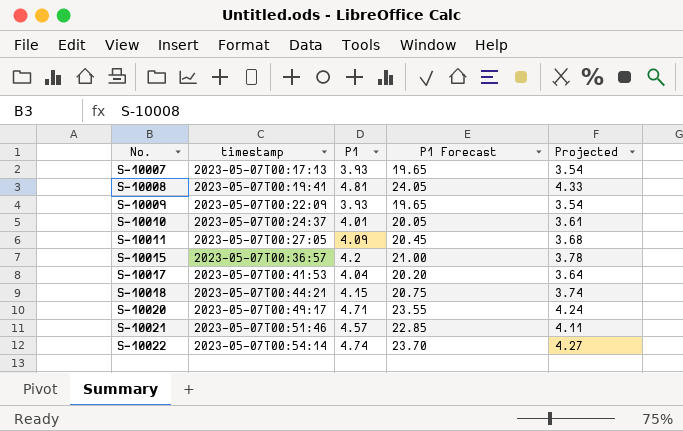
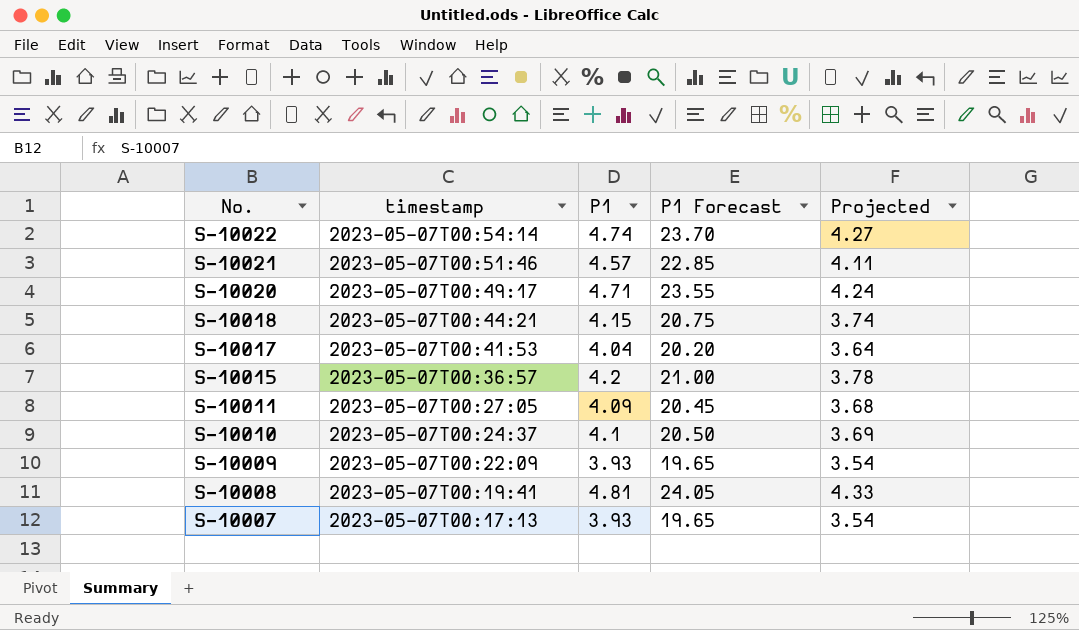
row order: No. ascending -> No. descending
S-10010 | P1: 4.01 -> 4.1
S-10010 | P1 Forecast: 20.05 -> 20.50
S-10010 | Projected: 3.61 -> 3.69

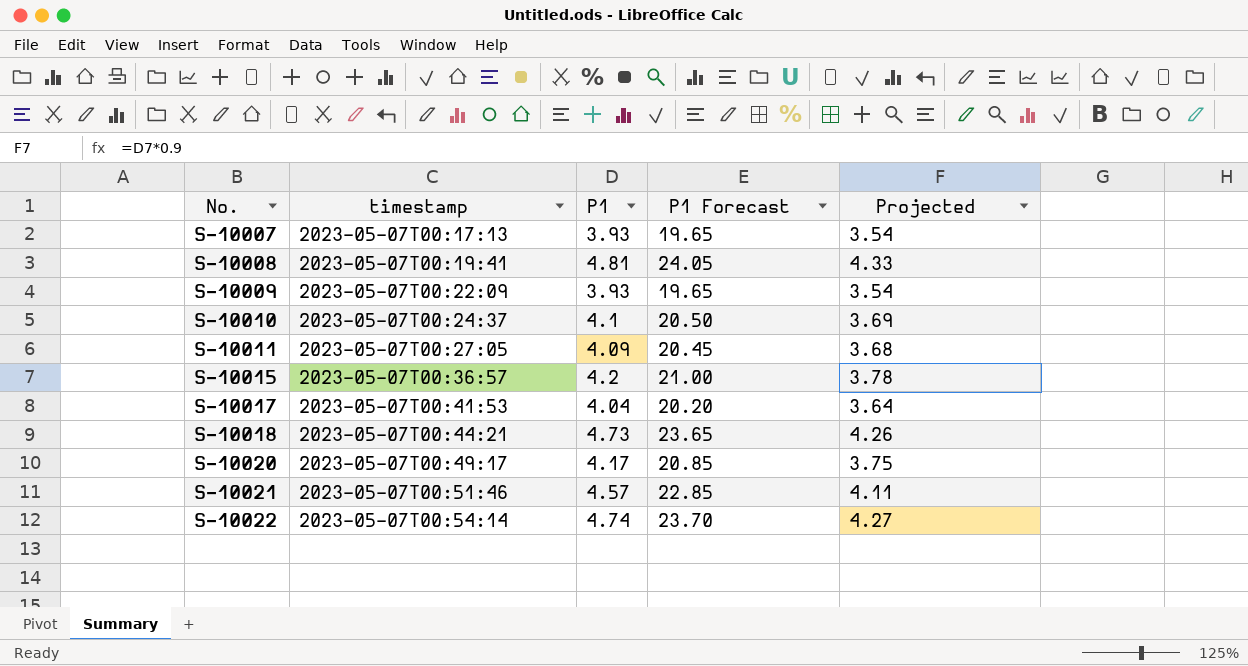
row order: No. descending -> No. ascending
S-10018 | P1: 4.15 -> 4.73
S-10018 | P1 Forecast: 20.75 -> 23.65
S-10018 | Projected: 3.74 -> 4.26
S-10020 | P1: 4.71 -> 4.17
S-10020 | P1 Forecast: 23.55 -> 20.85
S-10020 | Projected: 4.24 -> 3.75

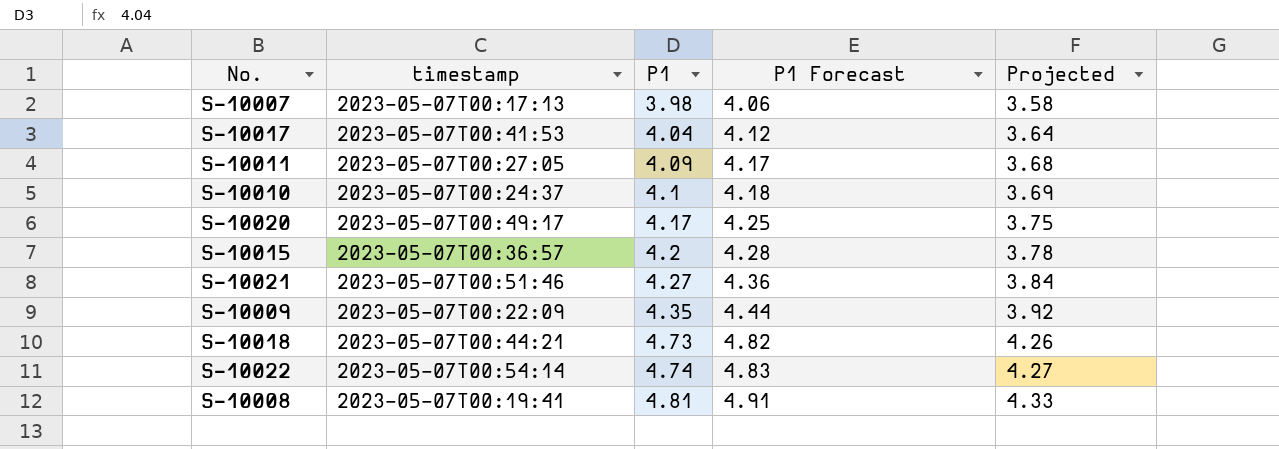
row order: No. ascending -> P1 ascending
column P1 Forecast | formula: [P1] * 5 -> [P1] * 1.02
S-10007 | P1: 3.93 -> 3.98
S-10007 | Projected: 3.54 -> 3.58
S-10021 | P1: 4.57 -> 4.27
S-10021 | Projected: 4.11 -> 3.84
S-10009 | P1: 3.93 -> 4.35
S-10009 | Projected: 3.54 -> 3.92

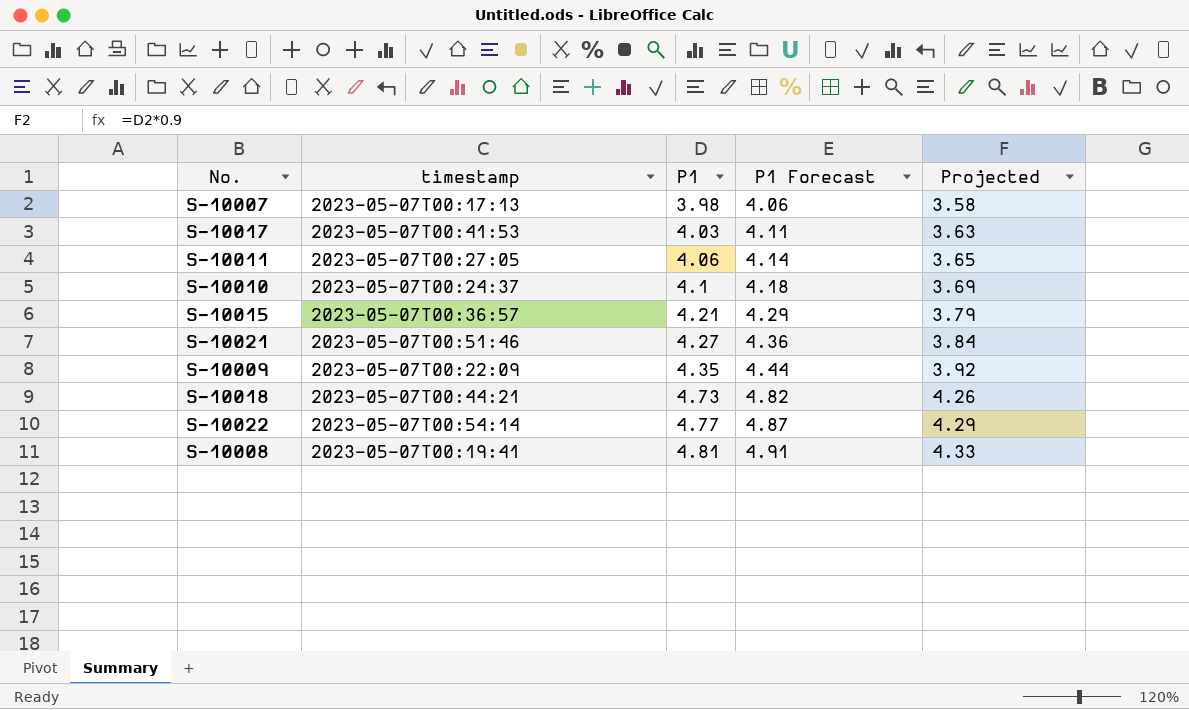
row S-10020: 2023-05-07T00:49:17 | 4.17 | 4.25 | 3.75 -> none
S-10017 | P1: 4.04 -> 4.03
S-10017 | P1 Forecast: 4.12 -> 4.11
S-10017 | Projected: 3.64 -> 3.63
S-10011 | P1: 4.09 -> 4.06
S-10011 | P1 Forecast: 4.17 -> 4.14
S-10011 | Projected: 3.68 -> 3.65
S-10015 | P1: 4.2 -> 4.21
S-10015 | P1 Forecast: 4.28 -> 4.29
S-10015 | Projected: 3.78 -> 3.79
S-10022 | P1: 4.74 -> 4.77
S-10022 | P1 Forecast: 4.83 -> 4.87
S-10022 | Projected: 4.27 -> 4.29

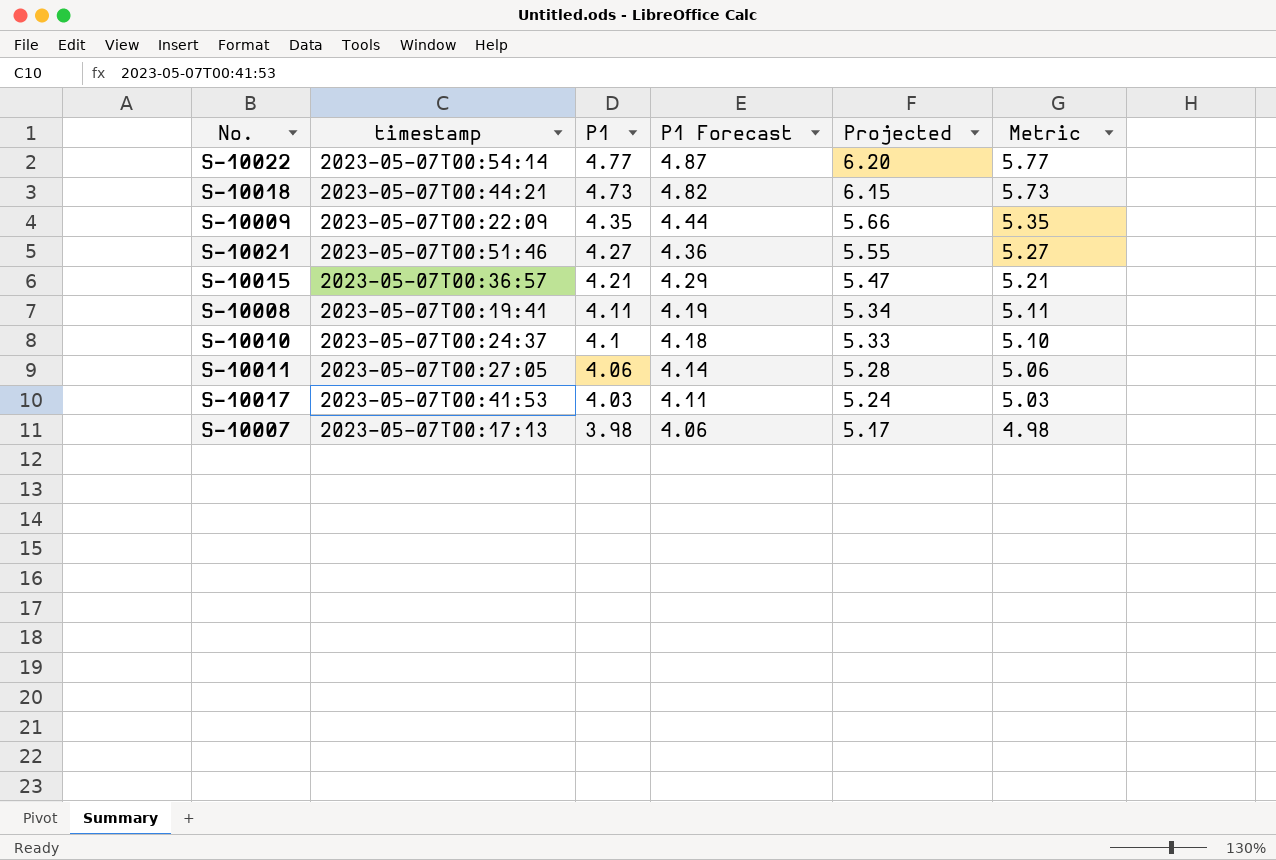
row order: P1 ascending -> P1 descending
column Projected | formula: [P1] * 0.9 -> [P1] * 1.3
column Metric | formula: none -> [P1] + 1
S-10008 | P1: 4.81 -> 4.11
S-10008 | P1 Forecast: 4.91 -> 4.19

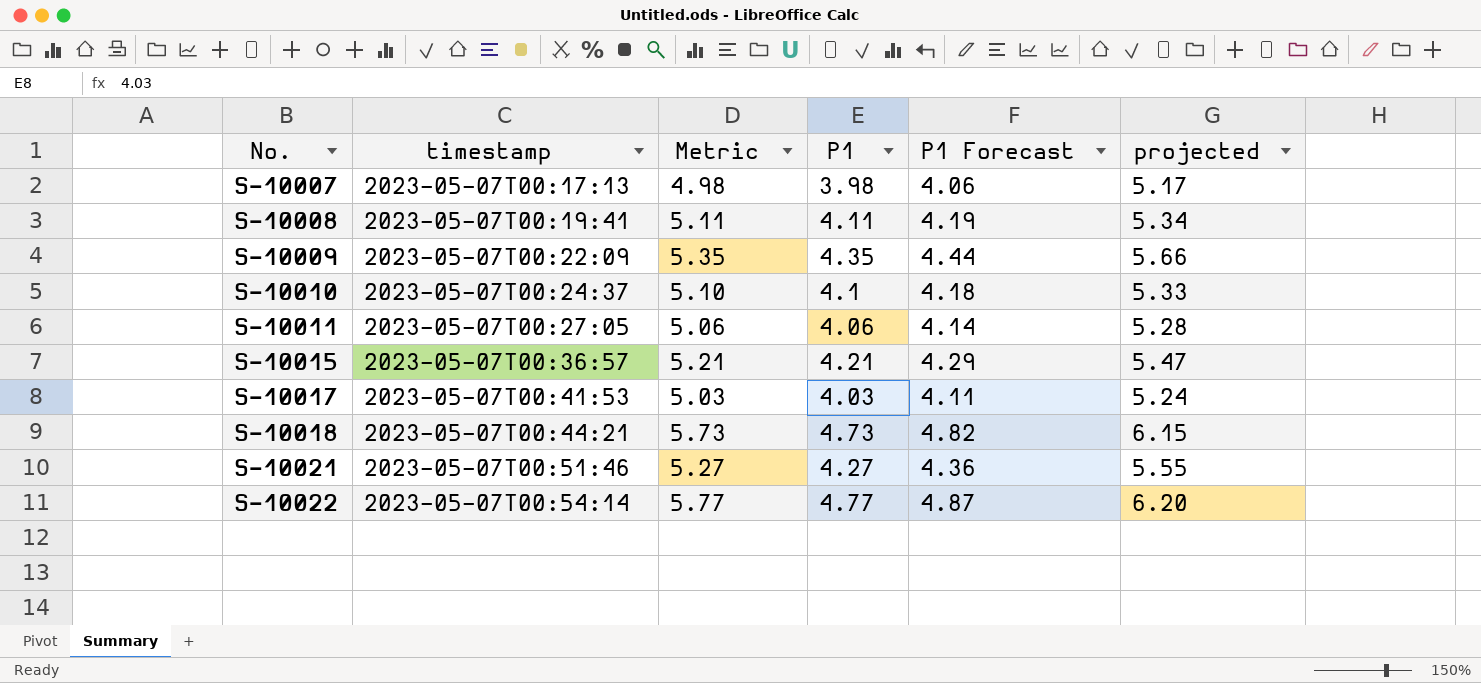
row order: P1 descending -> No. ascending
column Metric | position: 6 -> 3
column name: Projected -> projected

